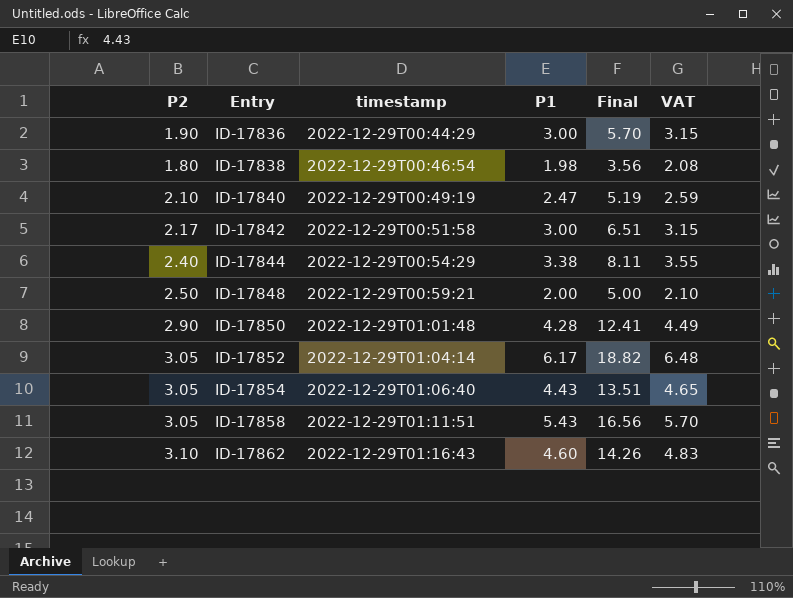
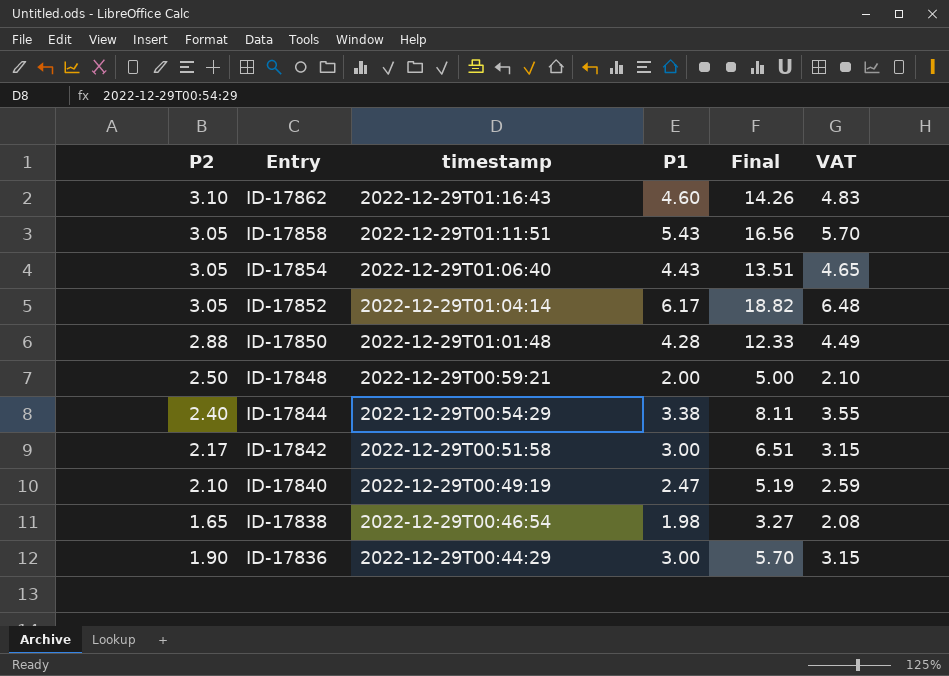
row order: Entry ascending -> Entry descending
ID-17850 | P2: 2.90 -> 2.88
ID-17850 | Final: 12.41 -> 12.33
ID-17838 | P2: 1.80 -> 1.65
ID-17838 | Final: 3.56 -> 3.27

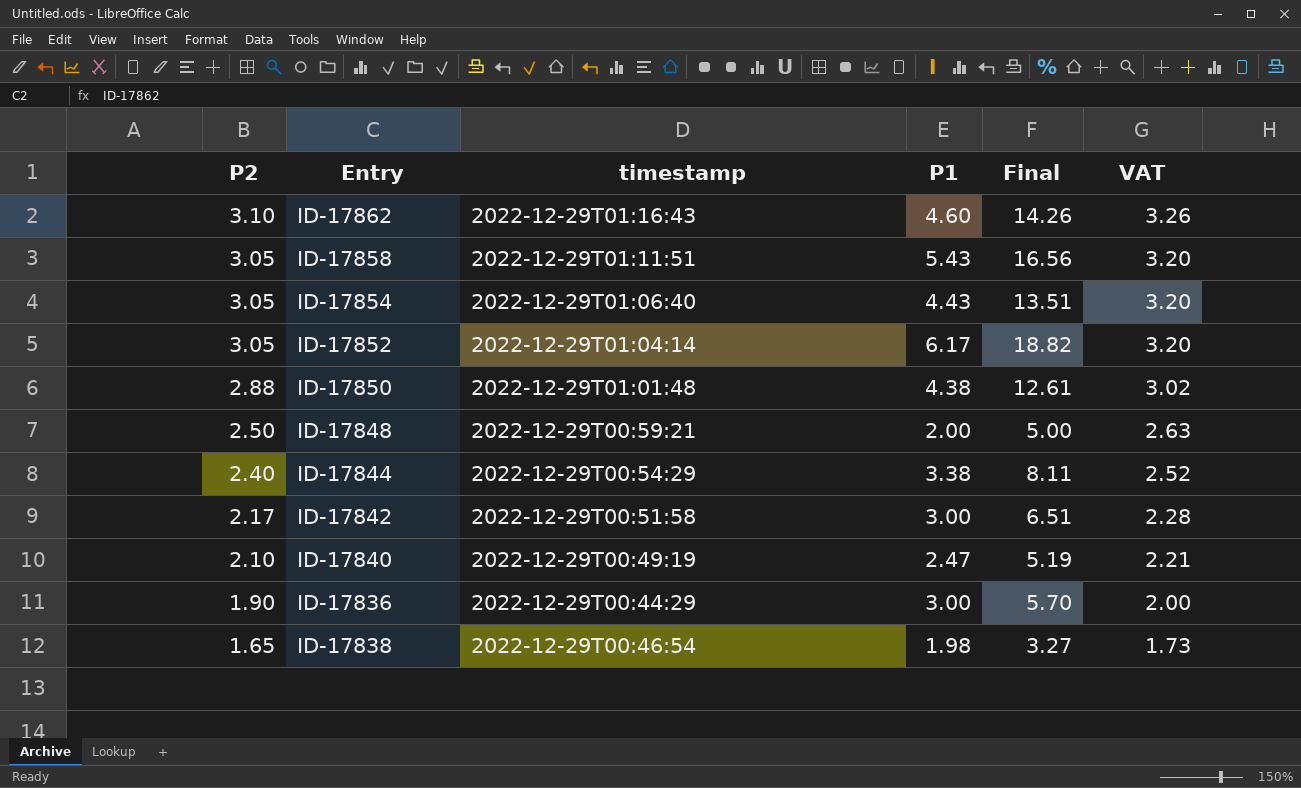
row order: Entry descending -> P2 descending
column VAT | formula: [P1] * 1.05 -> [P2] * 1.05
ID-17850 | P1: 4.28 -> 4.38
ID-17850 | Final: 12.33 -> 12.61

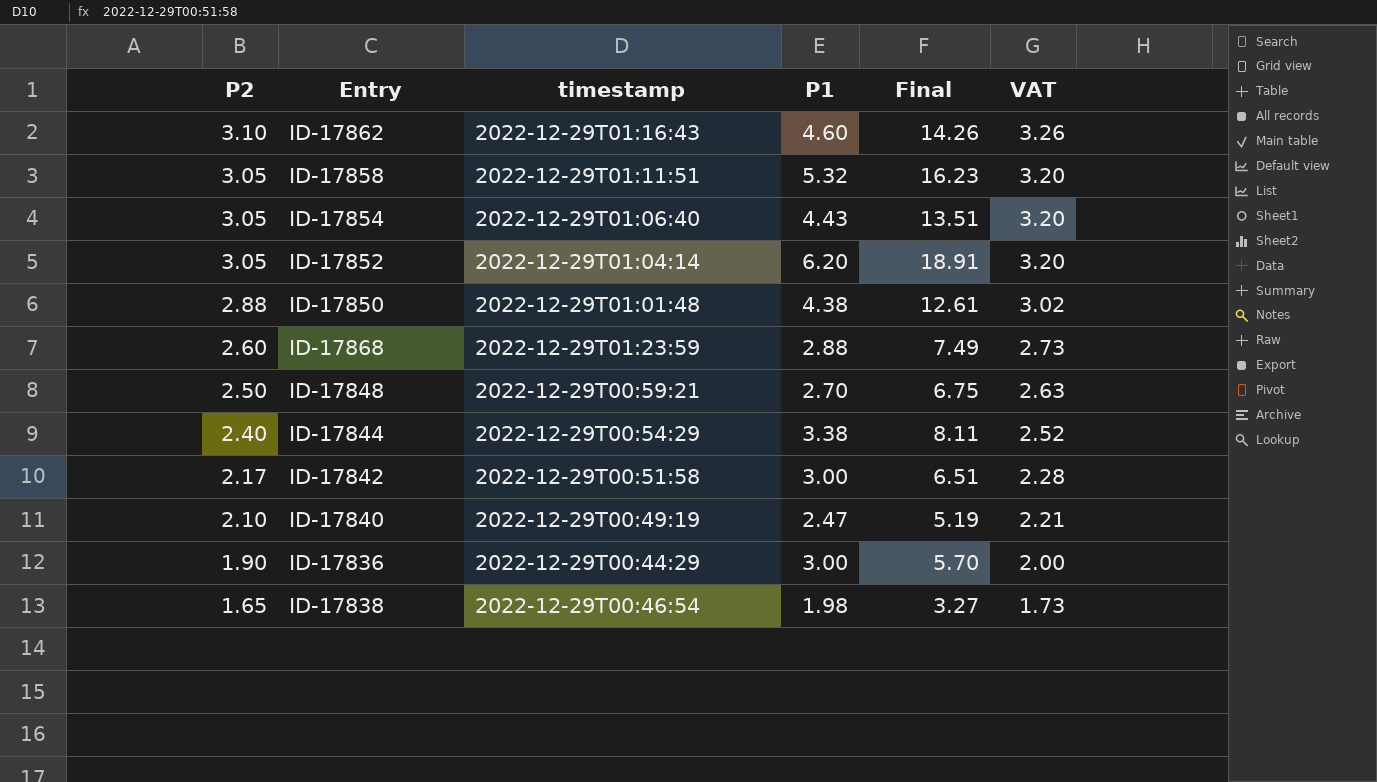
ID-17858 | P1: 5.43 -> 5.32
ID-17858 | Final: 16.56 -> 16.23
ID-17852 | P1: 6.17 -> 6.20
ID-17852 | Final: 18.82 -> 18.91
row ID-17868: none -> 2.60 | 2022-12-29T01:23:59 | 2.88 | 7.49 | 2.73
ID-17848 | P1: 2.00 -> 2.70
ID-17848 | Final: 5.00 -> 6.75

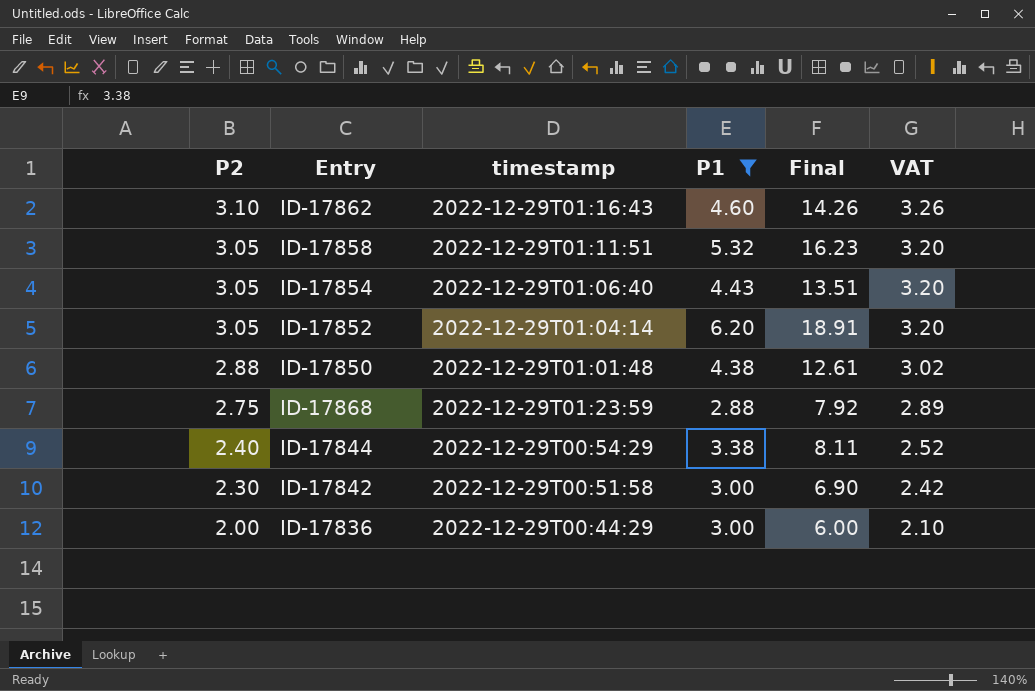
filter: none -> P1 >= 2.88
ID-17868 | P2: 2.60 -> 2.75
ID-17868 | Final: 7.49 -> 7.92
ID-17868 | VAT: 2.73 -> 2.89
ID-17842 | P2: 2.17 -> 2.30
ID-17842 | Final: 6.51 -> 6.90
ID-17842 | VAT: 2.28 -> 2.42
ID-17836 | P2: 1.90 -> 2.00
ID-17836 | Final: 5.70 -> 6.00
ID-17836 | VAT: 2.00 -> 2.10

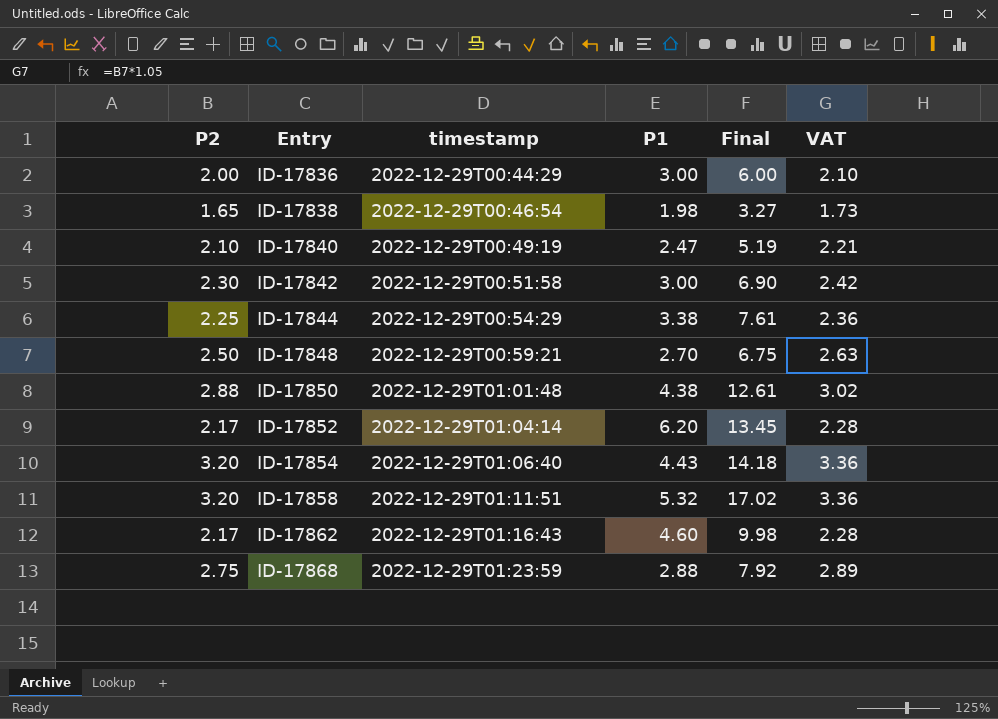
filter: P1 >= 2.88 -> none
row order: P2 descending -> Entry ascending
ID-17844 | P2: 2.40 -> 2.25
ID-17844 | Final: 8.11 -> 7.61
ID-17844 | VAT: 2.52 -> 2.36
ID-17852 | P2: 3.05 -> 2.17
ID-17852 | Final: 18.91 -> 13.45
ID-17852 | VAT: 3.20 -> 2.28
ID-17854 | P2: 3.05 -> 3.20
ID-17854 | Final: 13.51 -> 14.18
ID-17854 | VAT: 3.20 -> 3.36
ID-17858 | P2: 3.05 -> 3.20
ID-17858 | Final: 16.23 -> 17.02
ID-17858 | VAT: 3.20 -> 3.36
ID-17862 | P2: 3.10 -> 2.17
ID-17862 | Final: 14.26 -> 9.98
ID-17862 | VAT: 3.26 -> 2.28

